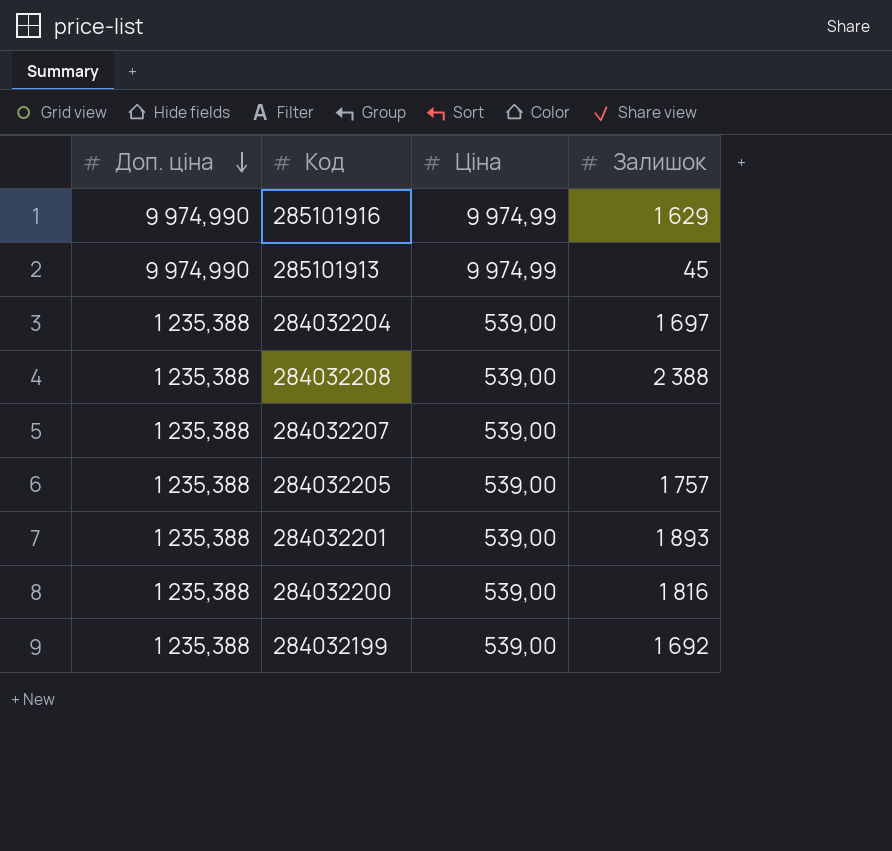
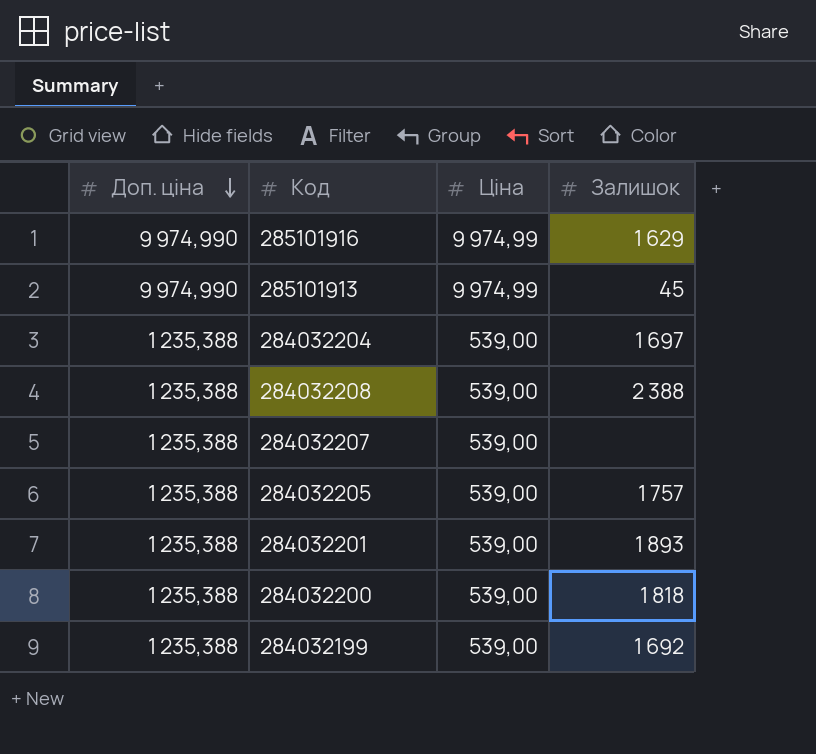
284032200 | Залишок: 1 816 -> 1 818

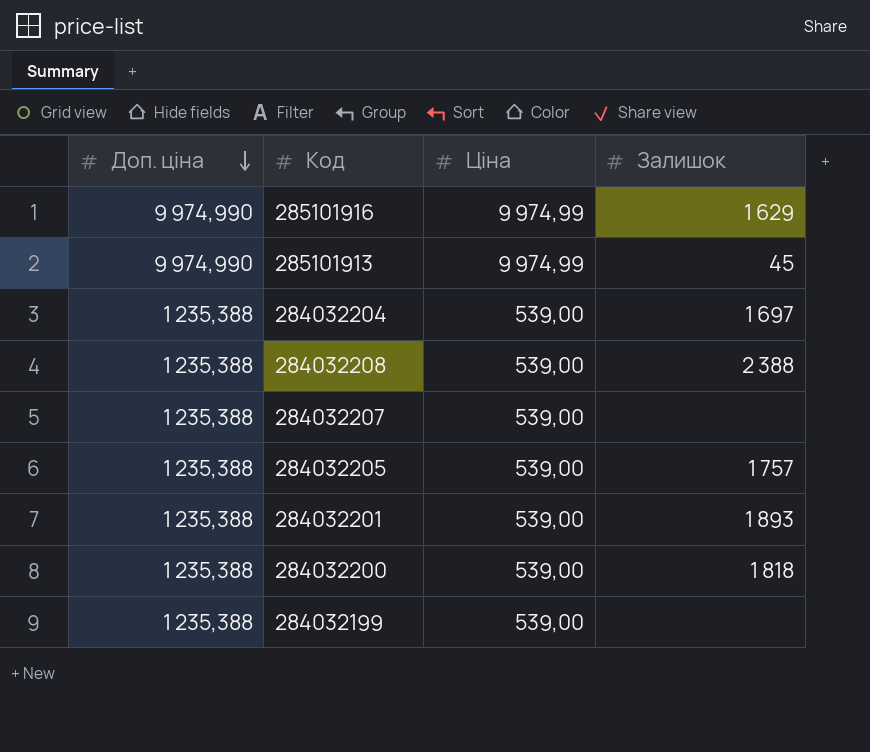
284032199 | Залишок: 1 692 -> none

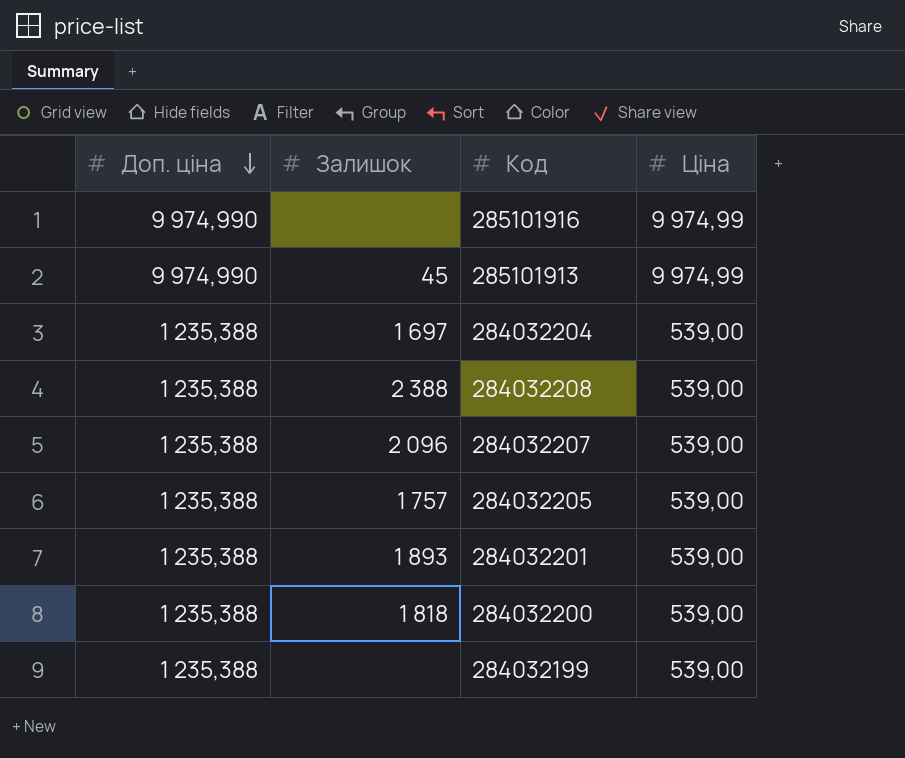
column Залишок | position: 4 -> 2
285101916 | Залишок: 1 629 -> none
284032207 | Залишок: none -> 2 096

